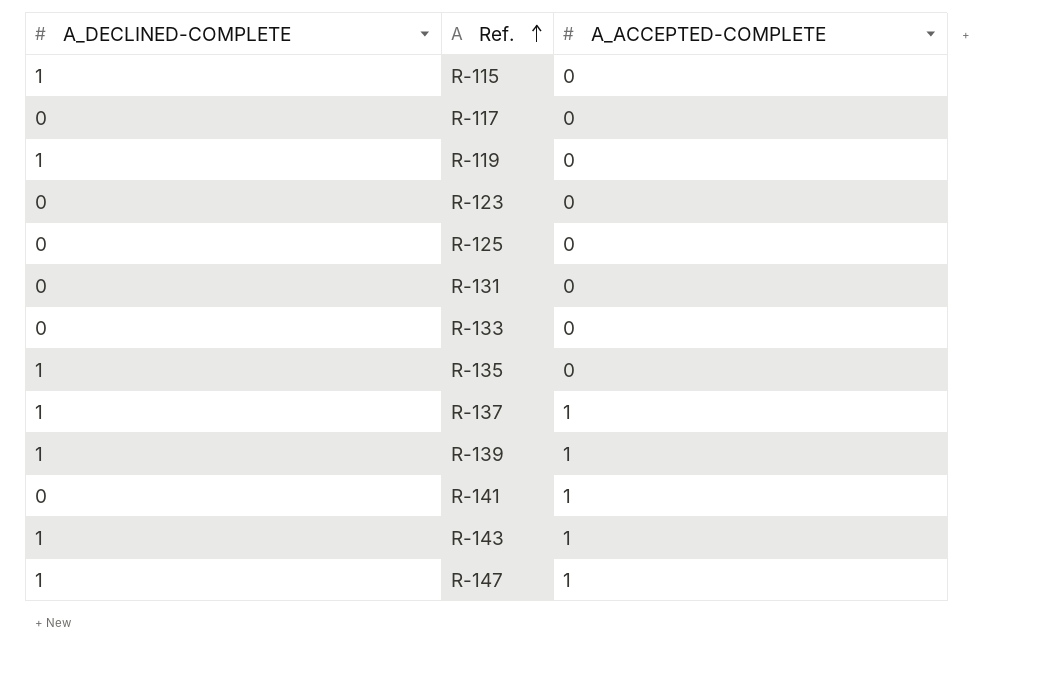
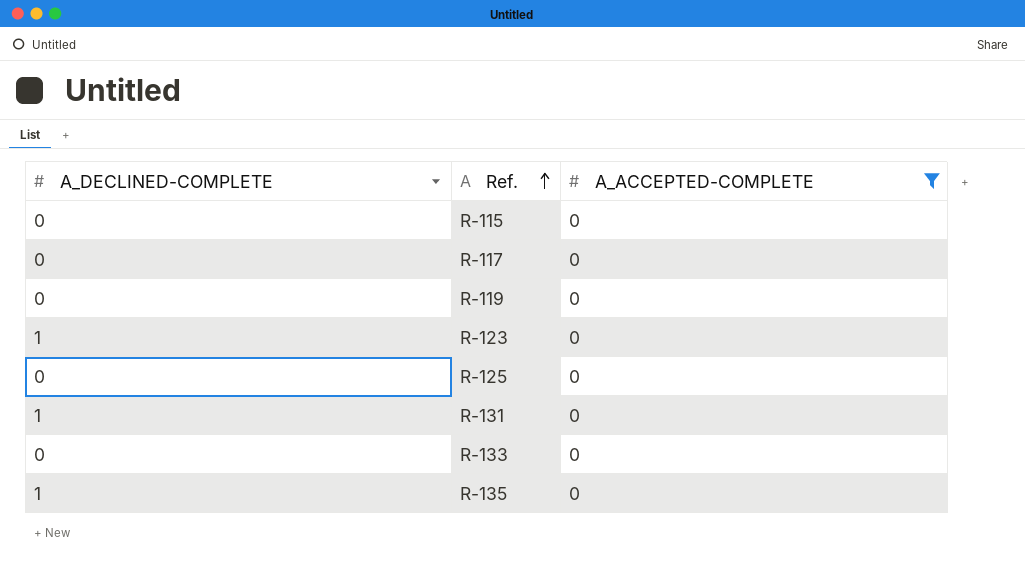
filter: none -> A_ACCEPTED-COMPLETE = 0
R-115 | A_DECLINED-COMPLETE: 1 -> 0
R-119 | A_DECLINED-COMPLETE: 1 -> 0
R-123 | A_DECLINED-COMPLETE: 0 -> 1
R-131 | A_DECLINED-COMPLETE: 0 -> 1

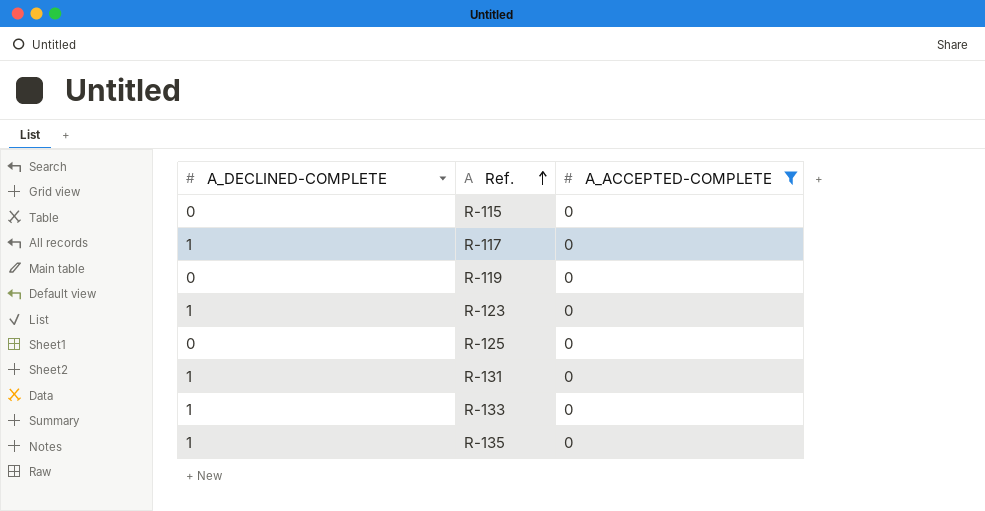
R-117 | A_DECLINED-COMPLETE: 0 -> 1
R-133 | A_DECLINED-COMPLETE: 0 -> 1

